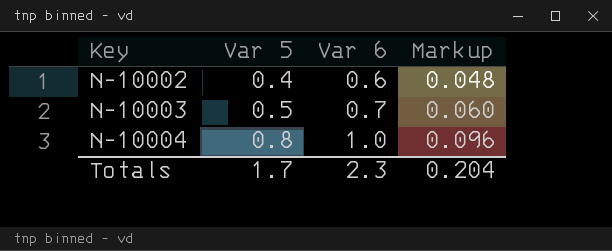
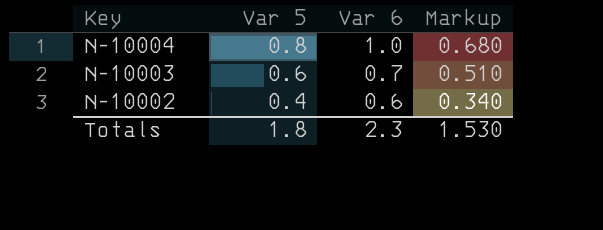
row order: Key ascending -> Key descending
column Markup | formula: [Var 5] * 0.12 -> [Var 5] * 0.85
N-10003 | Var 5: 0.5 -> 0.6
Totals | Var 5: 1.7 -> 1.8
Totals | Markup: 0.204 -> 1.530

